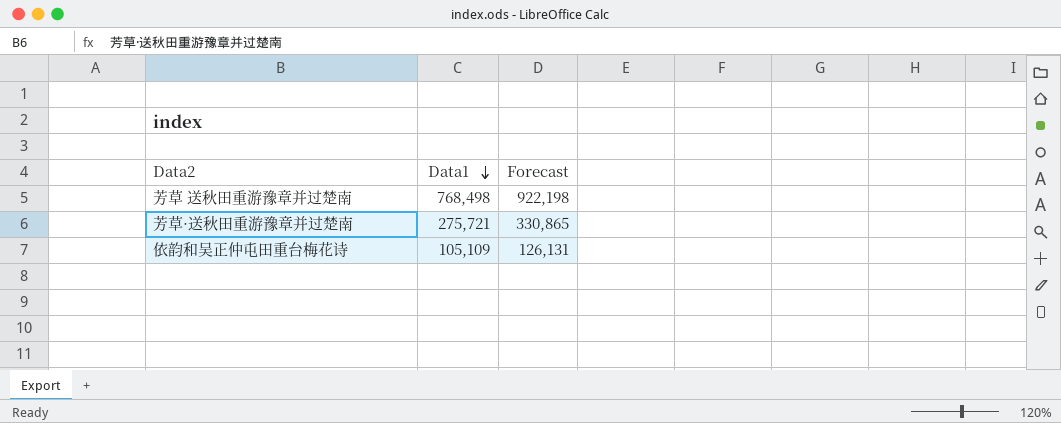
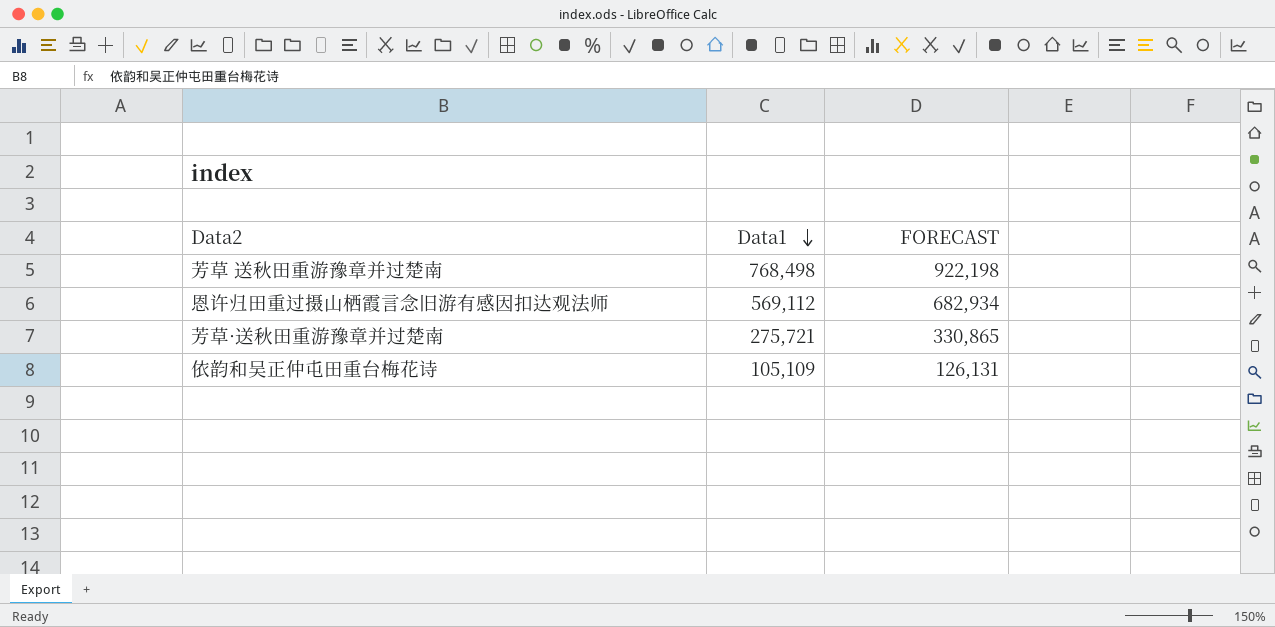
column name: Forecast -> FORECAST
row 恩许归田重过摄山栖霞言念旧游有感因扣达观法师: none -> 569,112 | 682,934

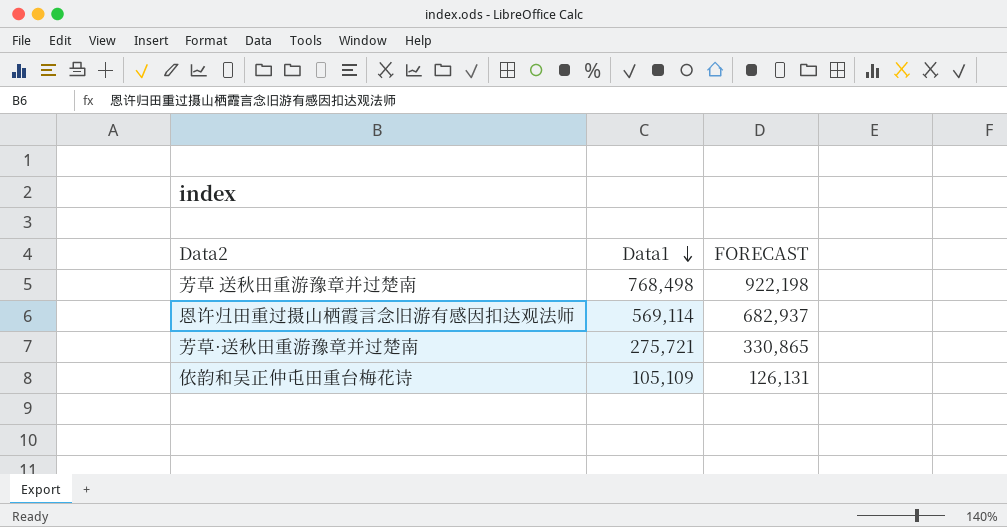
恩许归田重过摄山栖霞言念旧游有感因扣达观法师 | Data1: 569,112 -> 569,114
恩许归田重过摄山栖霞言念旧游有感因扣达观法师 | FORECAST: 682,934 -> 682,937

